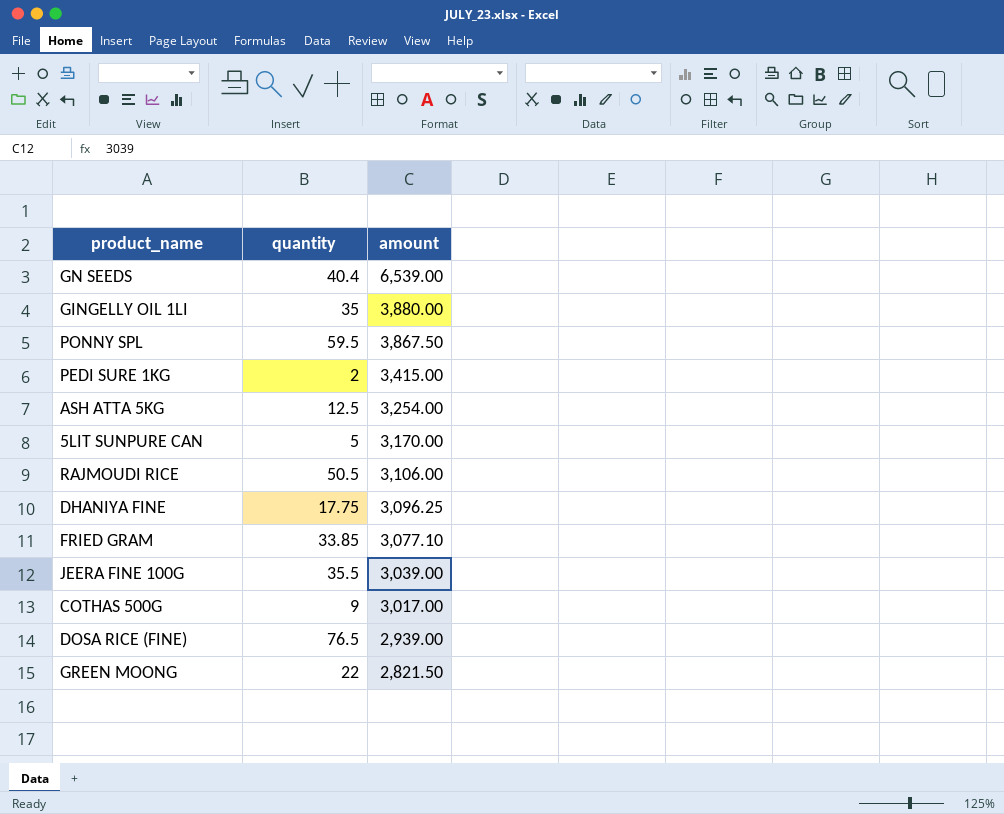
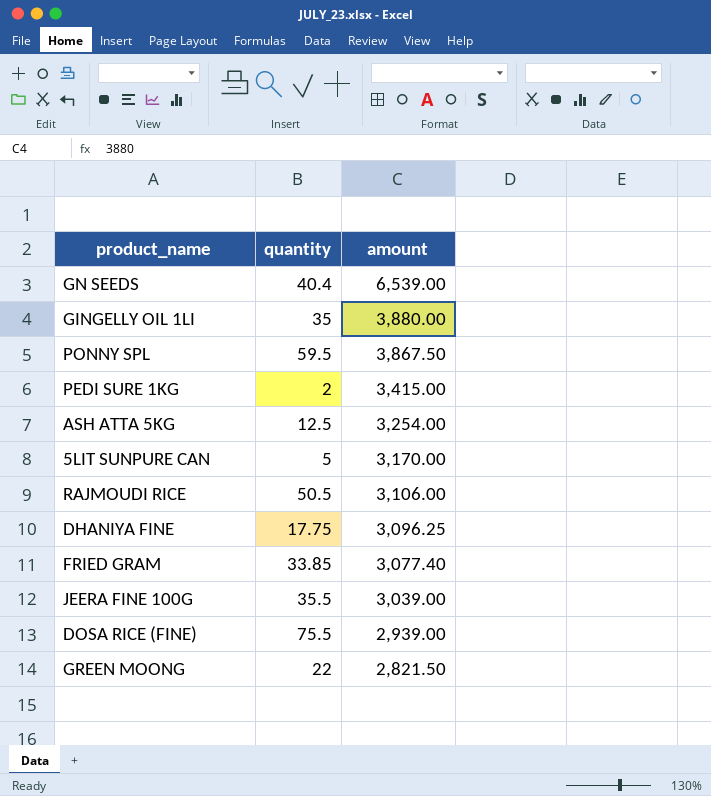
row COTHAS 500G: 9 | 3,017.00 -> none
FRIED GRAM | amount: 3,077.10 -> 3,077.40
DOSA RICE (FINE) | quantity: 76.5 -> 75.5

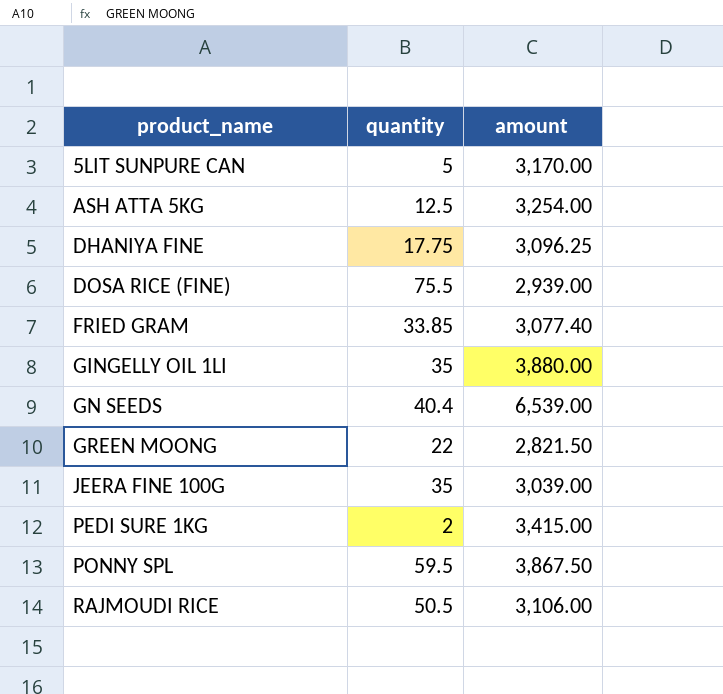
row order: amount descending -> product_name ascending
JEERA FINE 100G | quantity: 35.5 -> 35

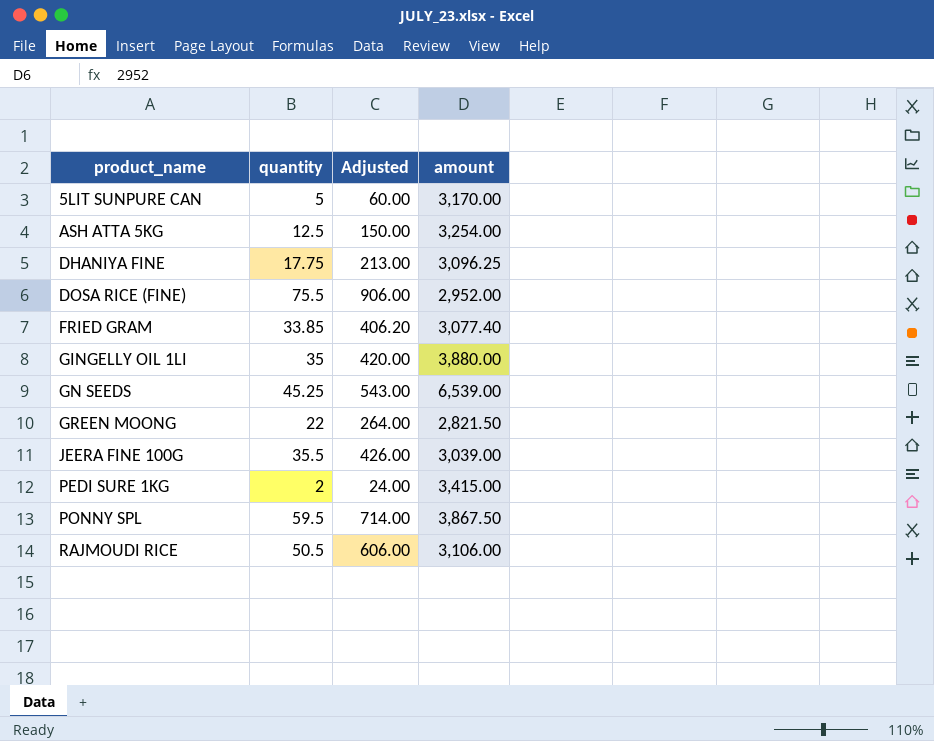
column Adjusted | formula: none -> [quantity] * 12
DOSA RICE (FINE) | amount: 2,939.00 -> 2,952.00
GN SEEDS | quantity: 40.4 -> 45.25
JEERA FINE 100G | quantity: 35 -> 35.5

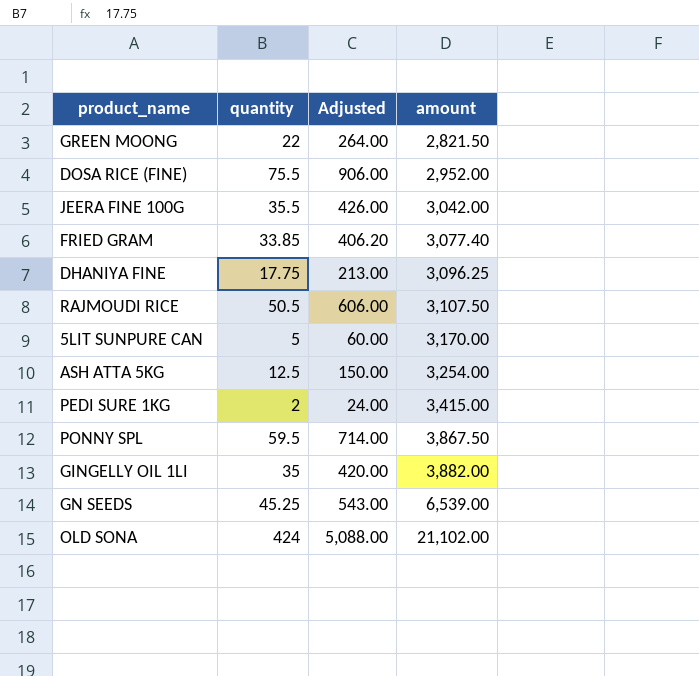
row order: product_name ascending -> amount ascending
JEERA FINE 100G | amount: 3,039.00 -> 3,042.00
RAJMOUDI RICE | amount: 3,106.00 -> 3,107.50
GINGELLY OIL 1LI | amount: 3,880.00 -> 3,882.00
row OLD SONA: none -> 424 | 5,088.00 | 21,102.00

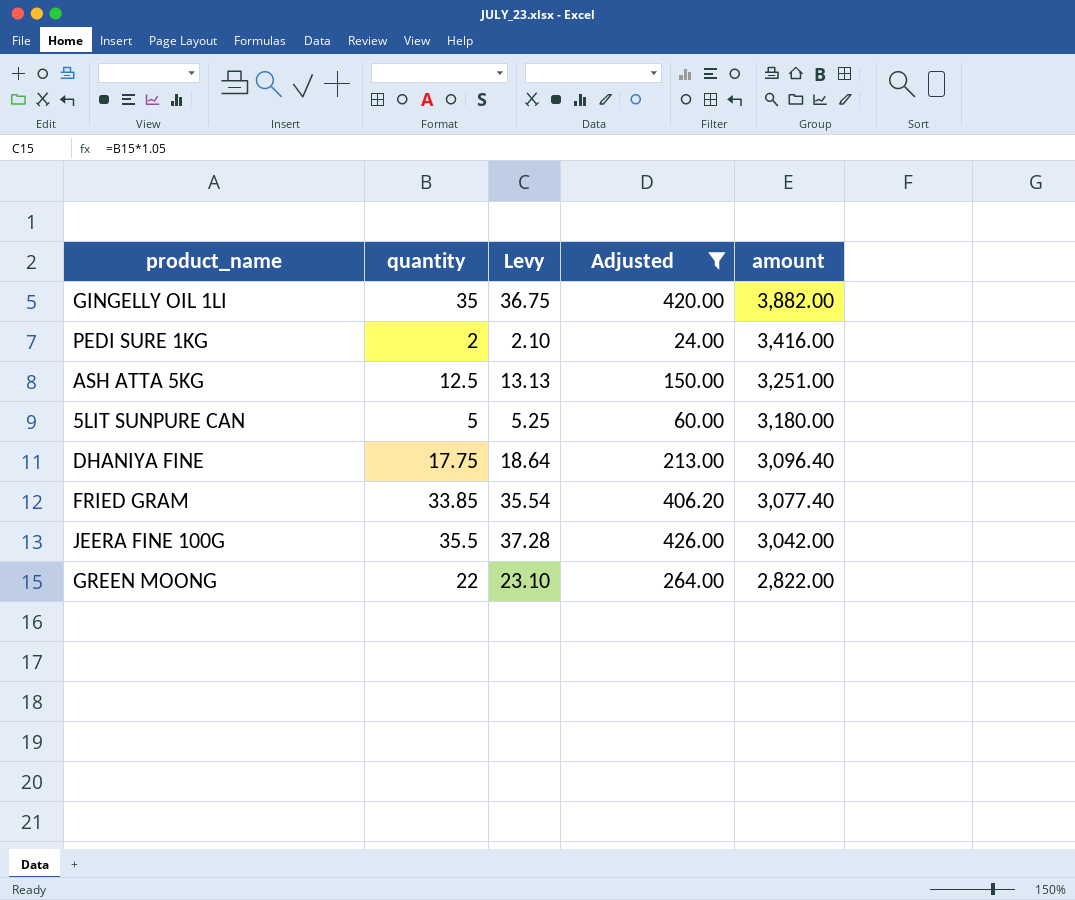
filter: none -> Adjusted <= 426.00
row order: amount ascending -> amount descending
column Levy | formula: none -> [quantity] * 1.05
PEDI SURE 1KG | amount: 3,415.00 -> 3,416.00
ASH ATTA 5KG | amount: 3,254.00 -> 3,251.00
5LIT SUNPURE CAN | amount: 3,170.00 -> 3,180.00
DHANIYA FINE | amount: 3,096.25 -> 3,096.40
GREEN MOONG | amount: 2,821.50 -> 2,822.00

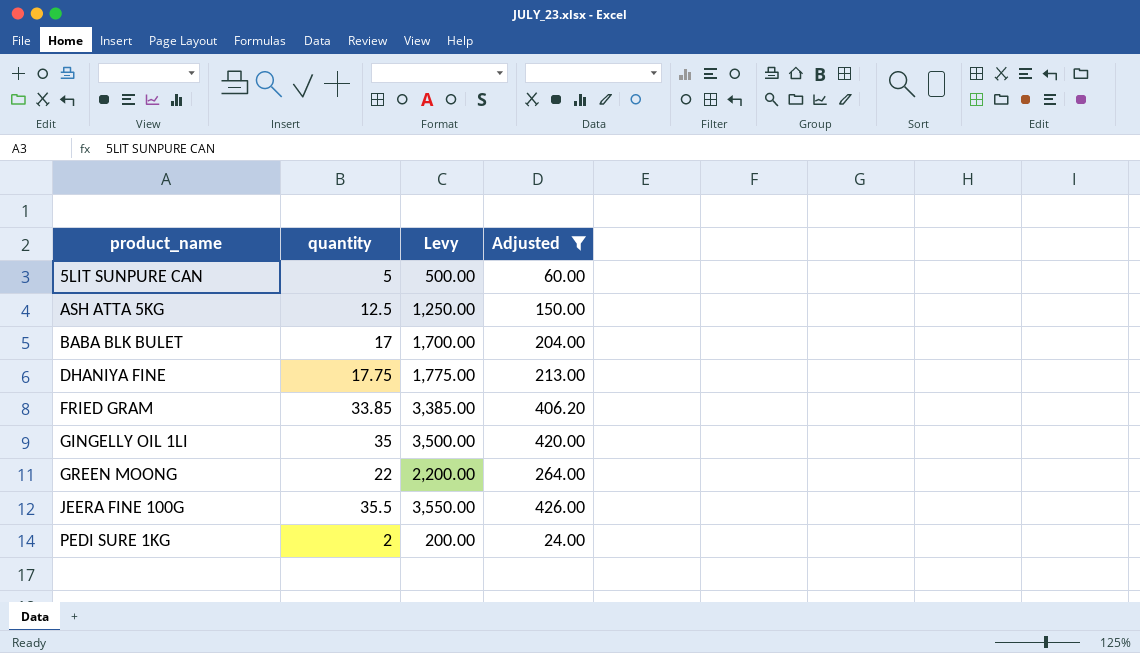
row order: amount descending -> product_name ascending
column amount | position: 5 -> none
column Levy | formula: [quantity] * 1.05 -> [quantity] * 100
row BABA BLK BULET: none -> 17 | 1,700.00 | 204.00

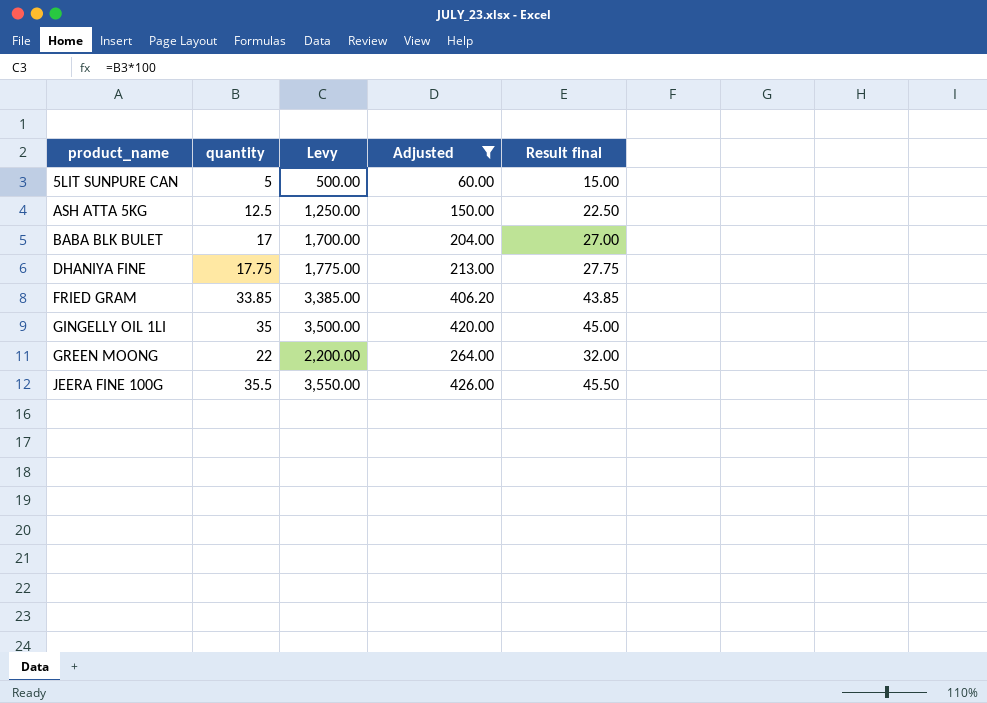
column Result final | formula: none -> [quantity] + 10
row PEDI SURE 1KG: 2 | 200.00 | 24.00 -> none

